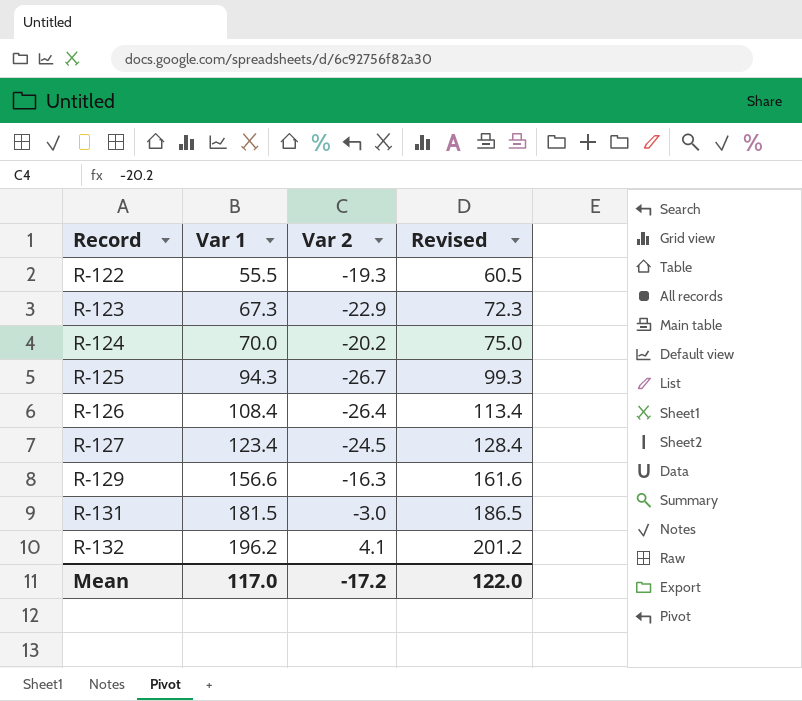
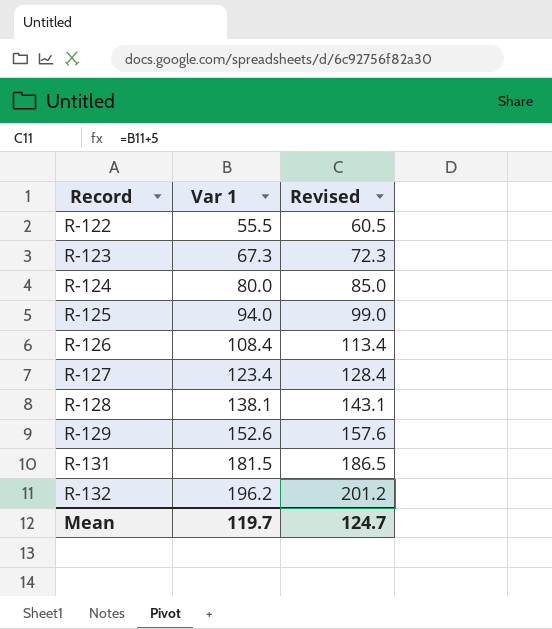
column Var 2 | position: 3 -> none
R-124 | Var 1: 70.0 -> 80.0
R-124 | Revised: 75.0 -> 85.0
R-125 | Var 1: 94.3 -> 94.0
R-125 | Revised: 99.3 -> 99.0
row R-128: none -> 138.1 | 143.1
R-129 | Var 1: 156.6 -> 152.6
R-129 | Revised: 161.6 -> 157.6
Mean | Var 1: 117.0 -> 119.7
Mean | Revised: 122.0 -> 124.7

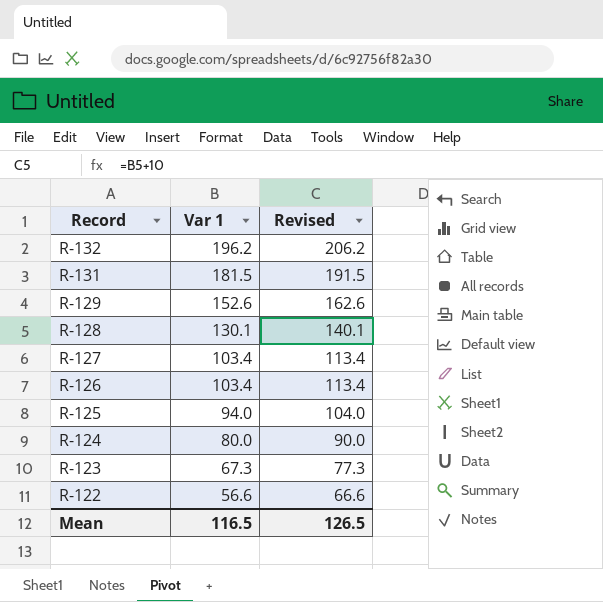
row order: Record ascending -> Record descending
column Revised | formula: [Var 1] + 5 -> [Var 1] + 10
R-128 | Var 1: 138.1 -> 130.1
R-127 | Var 1: 123.4 -> 103.4
R-126 | Var 1: 108.4 -> 103.4
R-122 | Var 1: 55.5 -> 56.6
Mean | Var 1: 119.7 -> 116.5
Mean | Revised: 124.7 -> 126.5

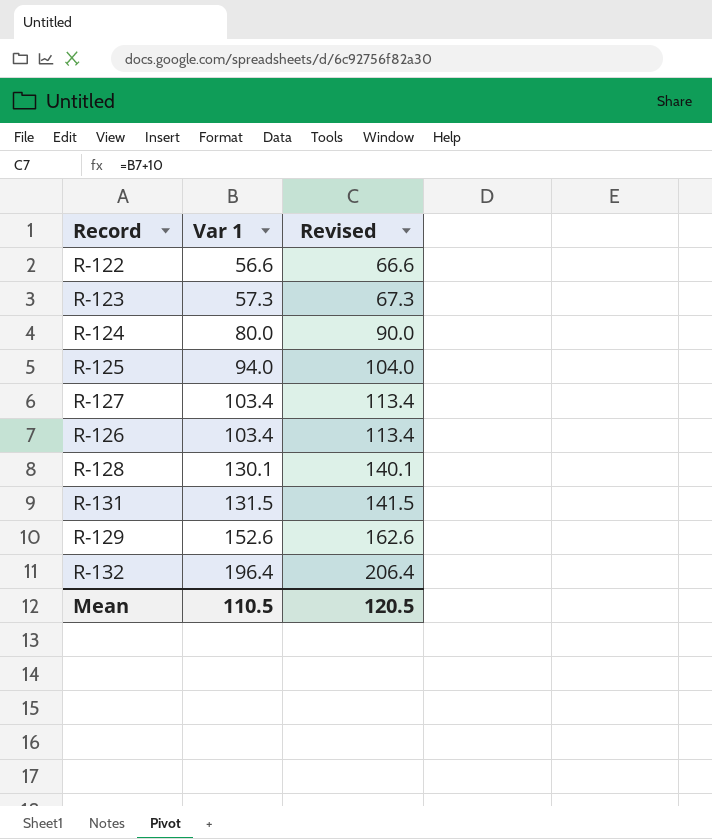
row order: Record descending -> Var 1 ascending
R-123 | Var 1: 67.3 -> 57.3
R-123 | Revised: 77.3 -> 67.3
R-131 | Var 1: 181.5 -> 131.5
R-131 | Revised: 191.5 -> 141.5
R-132 | Var 1: 196.2 -> 196.4
R-132 | Revised: 206.2 -> 206.4
Mean | Var 1: 116.5 -> 110.5
Mean | Revised: 126.5 -> 120.5

